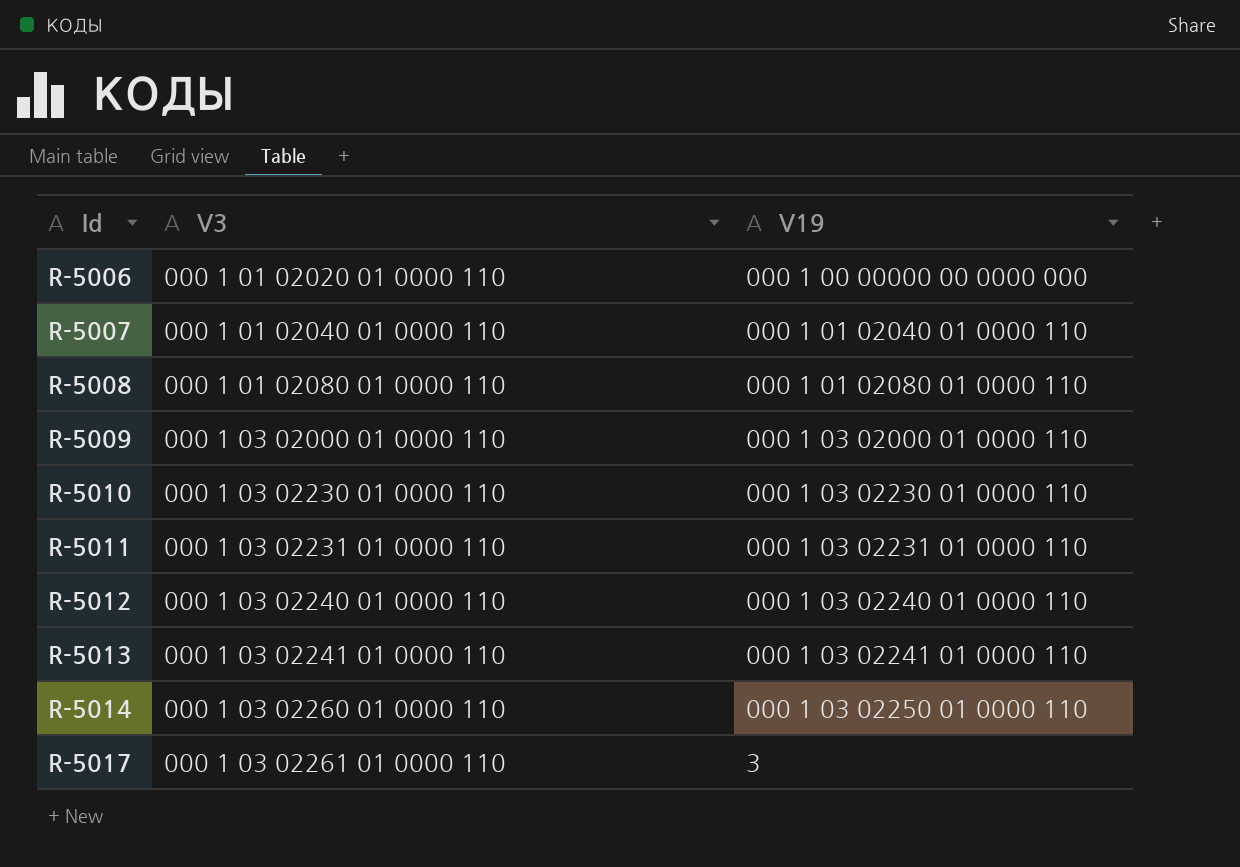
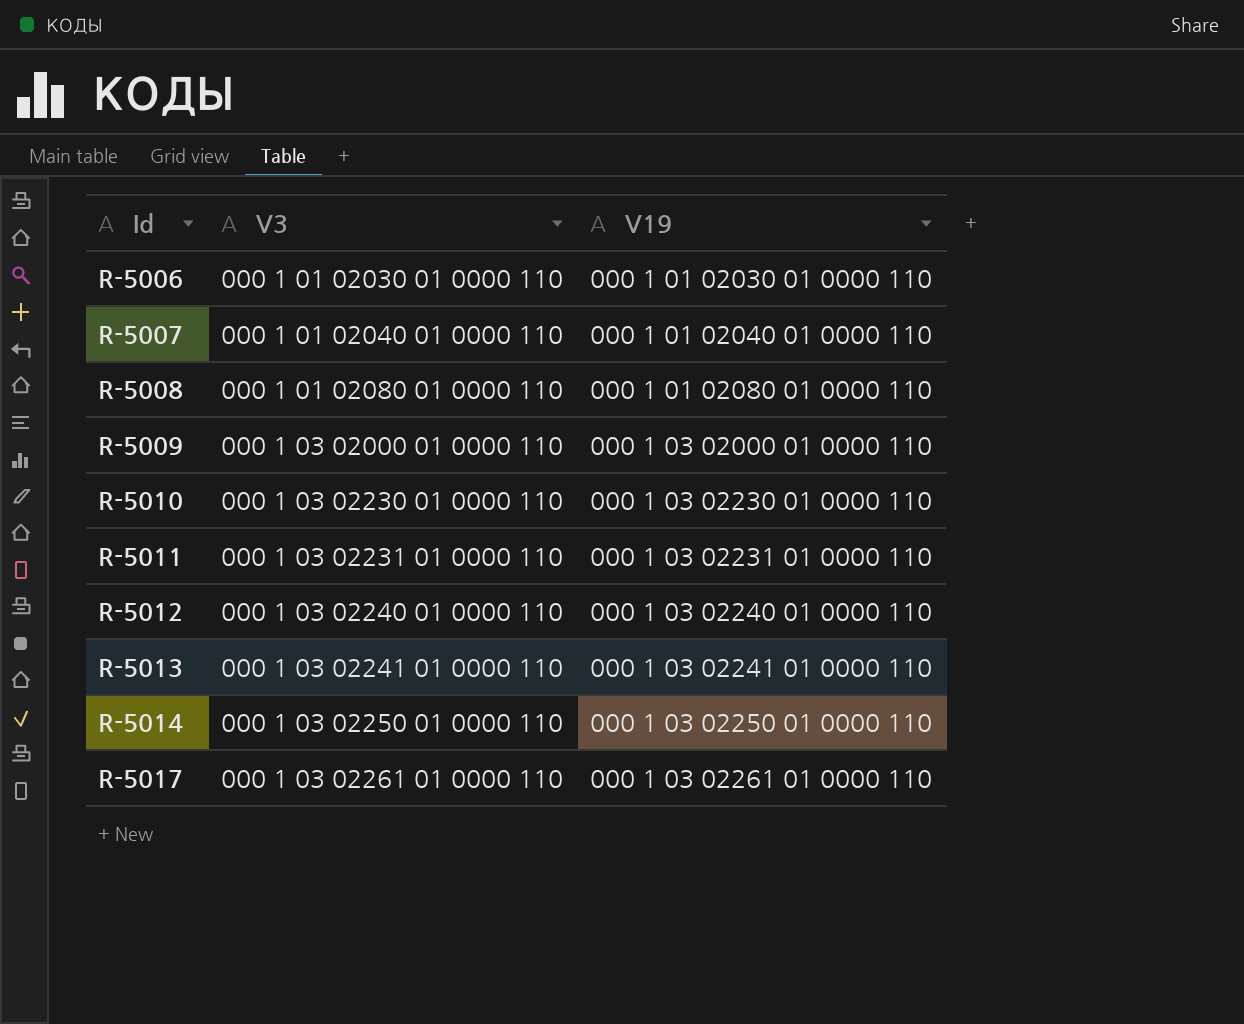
R-5006 | V3: 000 1 01 02020 01 0000 110 -> 000 1 01 02030 01 0000 110
R-5006 | V19: 000 1 00 00000 00 0000 000 -> 000 1 01 02030 01 0000 110
R-5014 | V3: 000 1 03 02260 01 0000 110 -> 000 1 03 02250 01 0000 110
R-5017 | V19: 3 -> 000 1 03 02261 01 0000 110

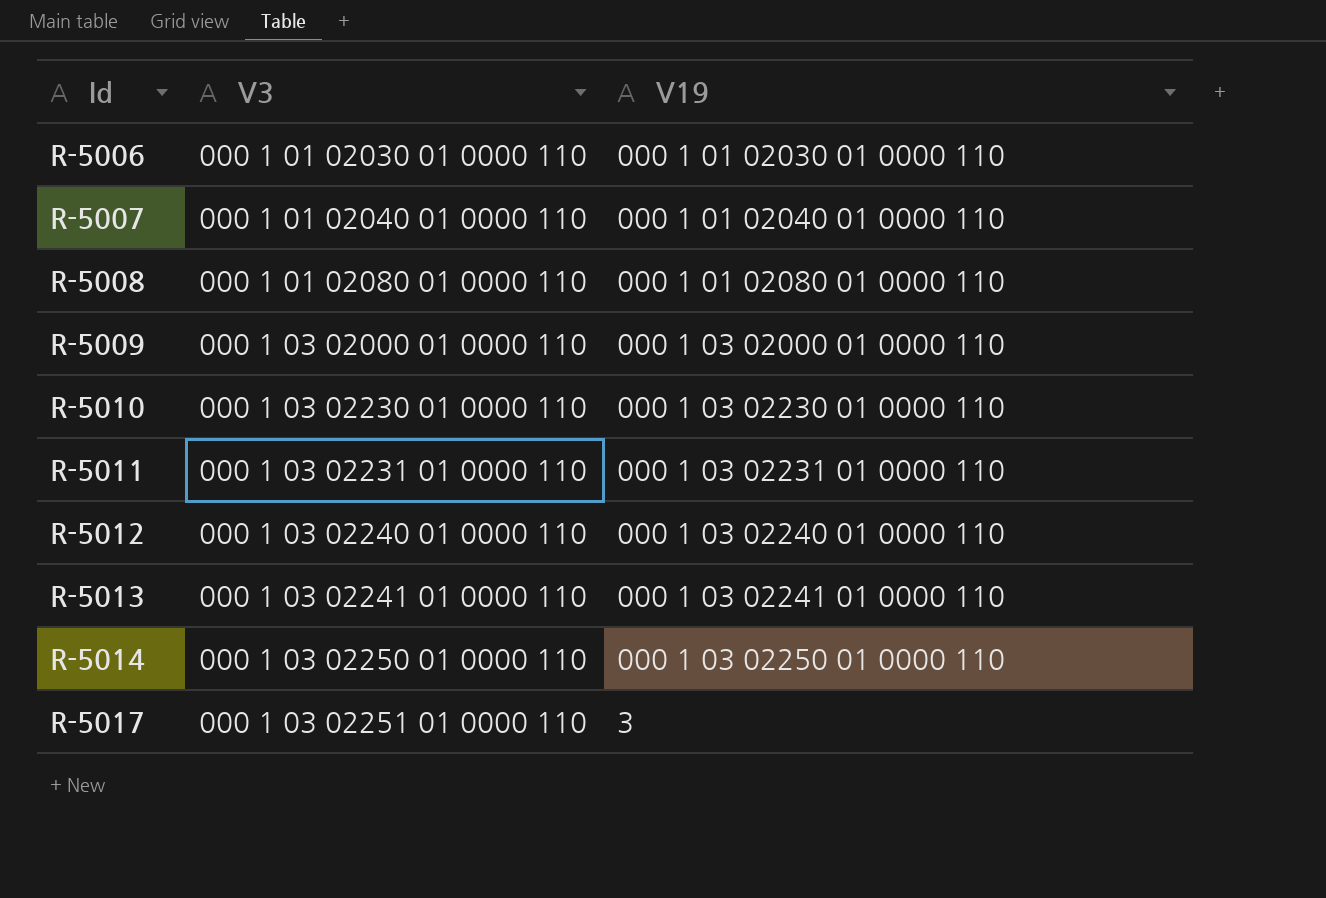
R-5017 | V3: 000 1 03 02261 01 0000 110 -> 000 1 03 02251 01 0000 110
R-5017 | V19: 000 1 03 02261 01 0000 110 -> 3

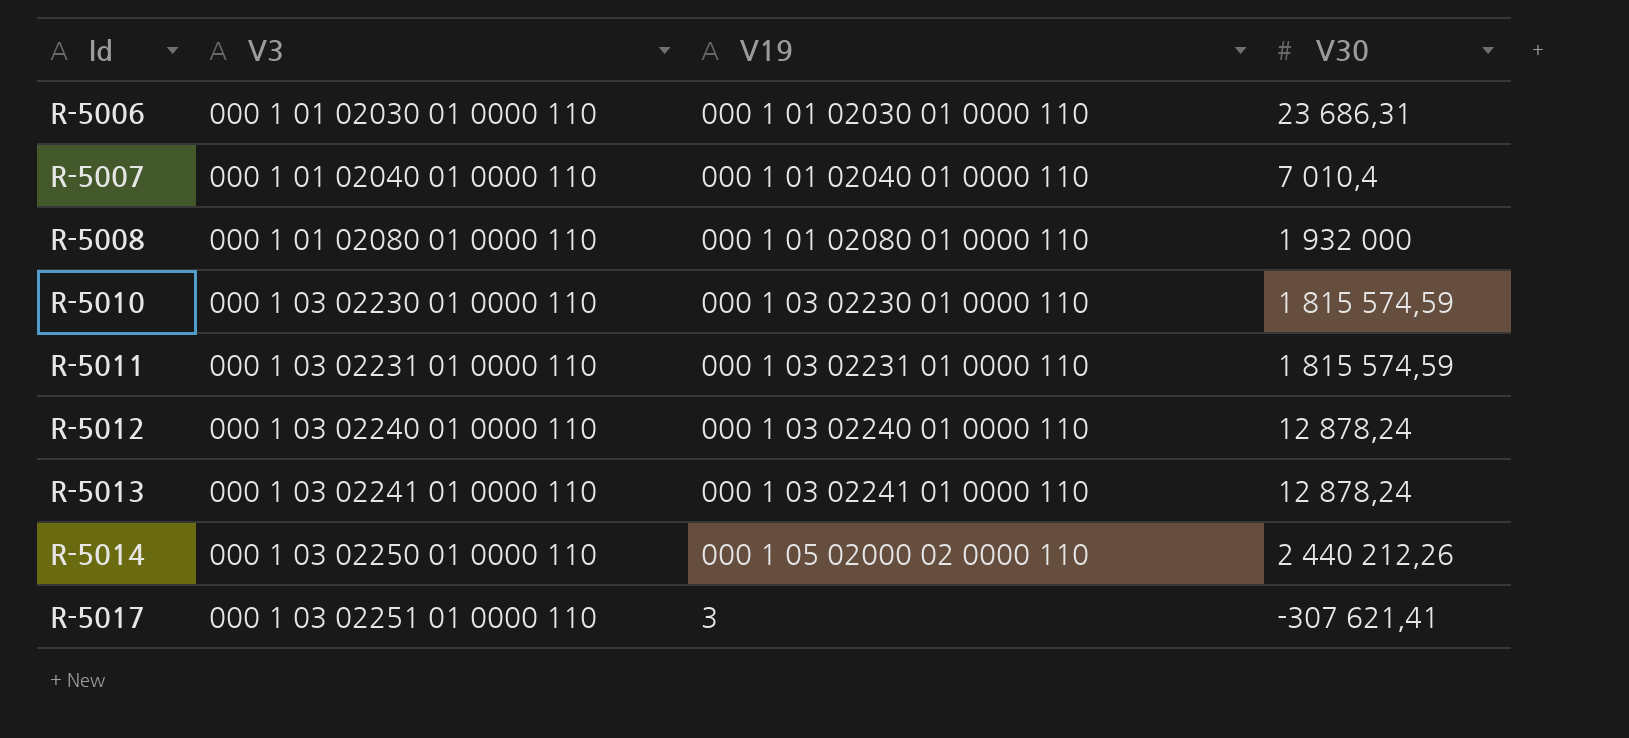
column V30 | position: none -> 4
row R-5009: 000 1 03 02000 01 0000 110 | 000 1 03 02000 01 0000 110 -> none
R-5014 | V19: 000 1 03 02250 01 0000 110 -> 000 1 05 02000 02 0000 110

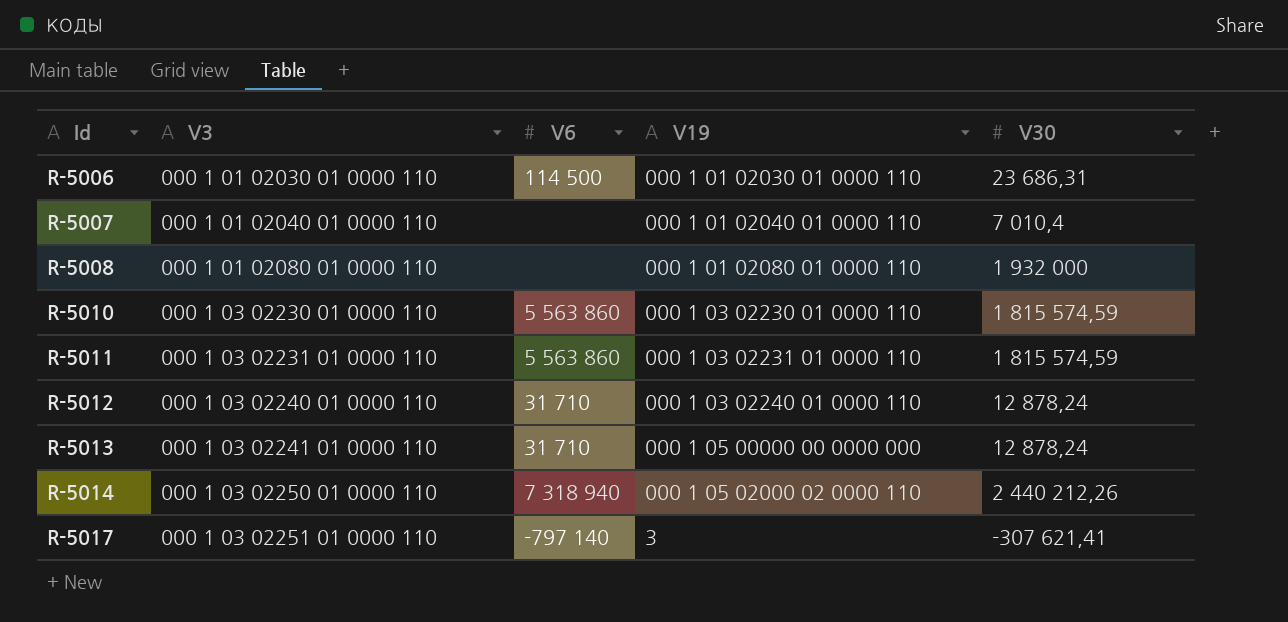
column V6 | position: none -> 3
R-5013 | V19: 000 1 03 02241 01 0000 110 -> 000 1 05 00000 00 0000 000

